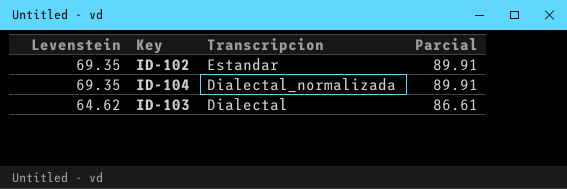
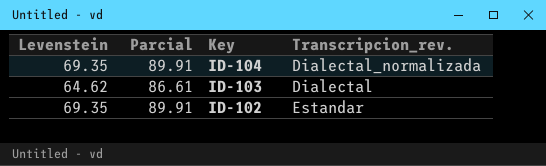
row order: Levenstein descending -> Key descending
column Parcial | position: 4 -> 2
column name: Transcripcion -> Transcripcion_rev.

